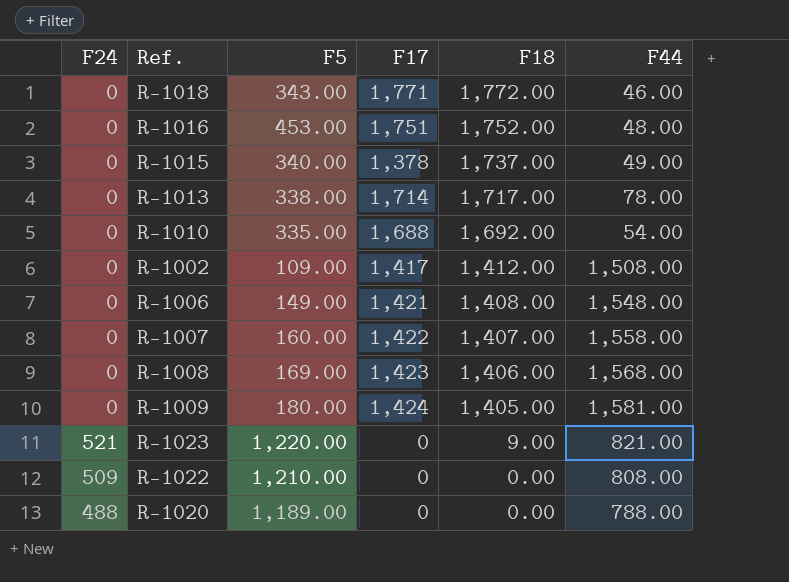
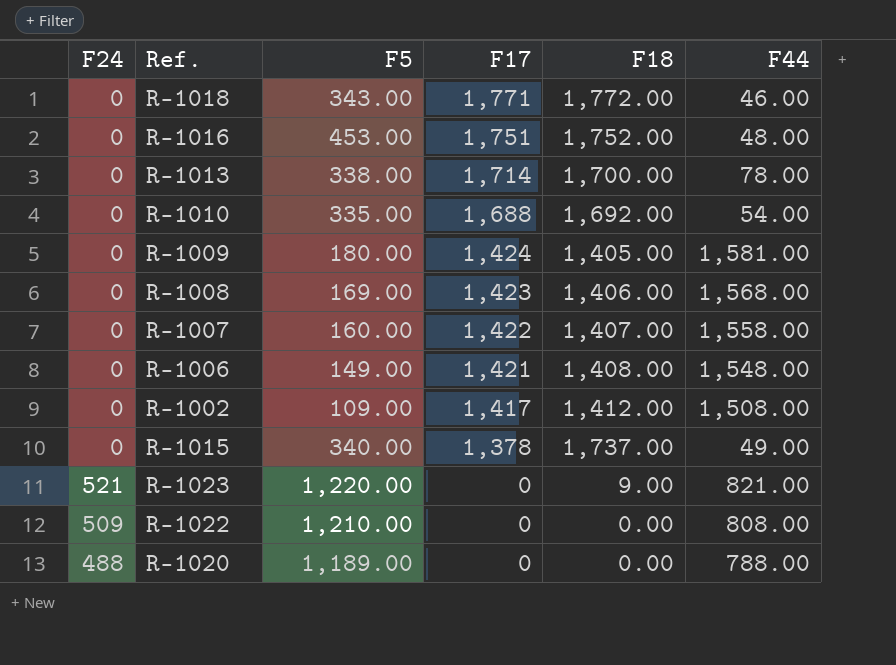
row order: F18 descending -> F17 descending
R-1013 | F18: 1,717.00 -> 1,700.00

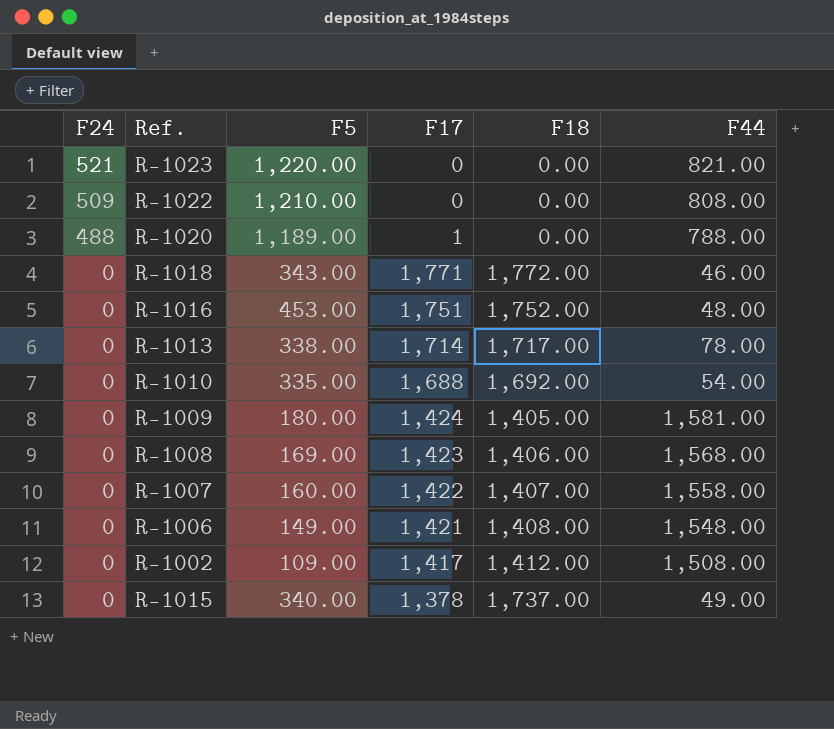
row order: F17 descending -> F24 descending
R-1023 | F18: 9.00 -> 0.00
R-1020 | F17: 0 -> 1
R-1013 | F18: 1,700.00 -> 1,717.00

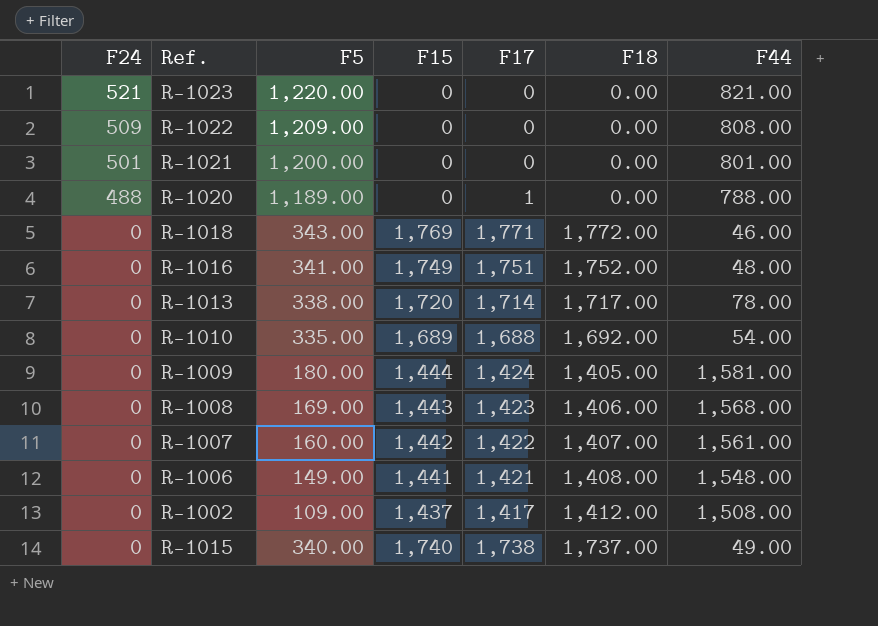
column F15 | position: none -> 4
R-1022 | F5: 1,210.00 -> 1,209.00
row R-1021: none -> 501 | 1,200.00 | 0 | 0 | 0.00 | 801.00
R-1016 | F5: 453.00 -> 341.00
R-1007 | F44: 1,558.00 -> 1,561.00
R-1015 | F17: 1,378 -> 1,738

